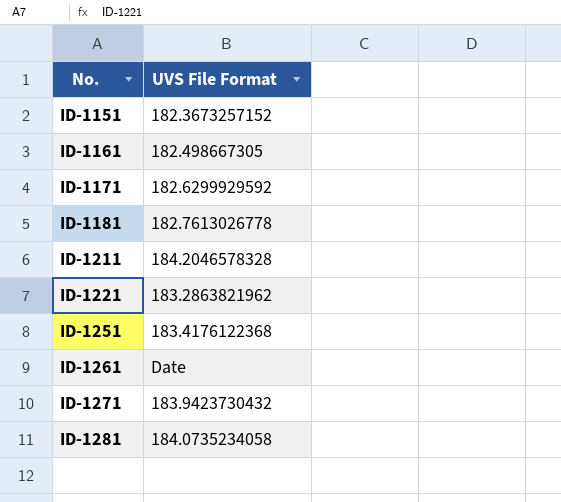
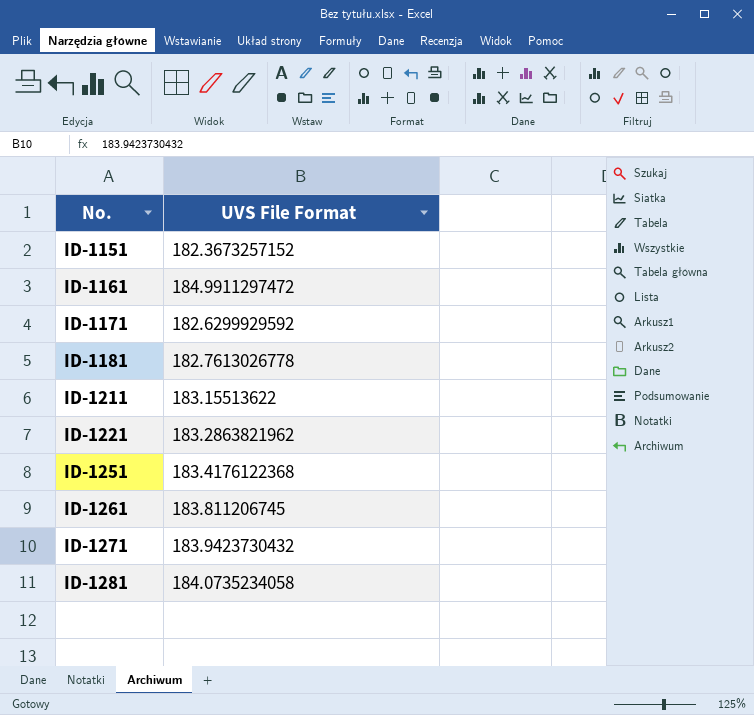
ID-1161 | UVS File Format: 182.498667305 -> 184.9911297472
ID-1211 | UVS File Format: 184.2046578328 -> 183.15513622
ID-1261 | UVS File Format: Date -> 183.811206745

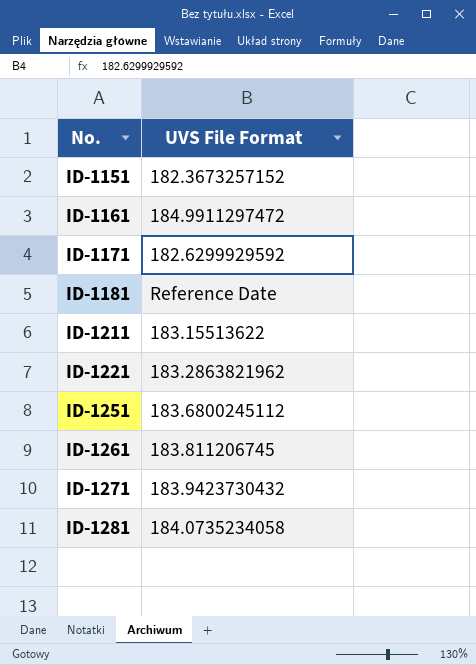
ID-1181 | UVS File Format: 182.7613026778 -> Reference Date
ID-1251 | UVS File Format: 183.4176122368 -> 183.6800245112

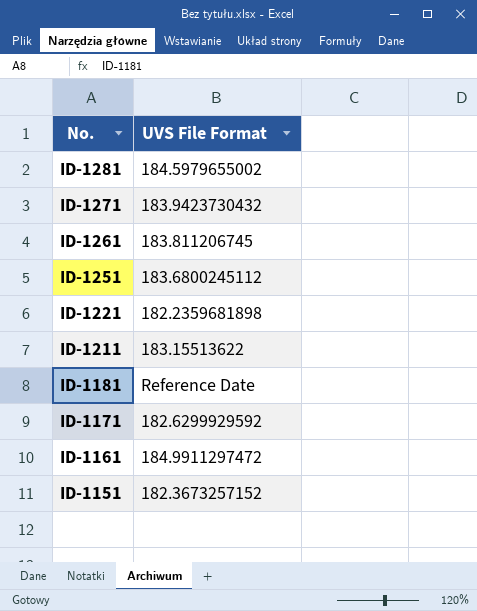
row order: No. ascending -> No. descending
ID-1281 | UVS File Format: 184.0735234058 -> 184.5979655002
ID-1221 | UVS File Format: 183.2863821962 -> 182.2359681898

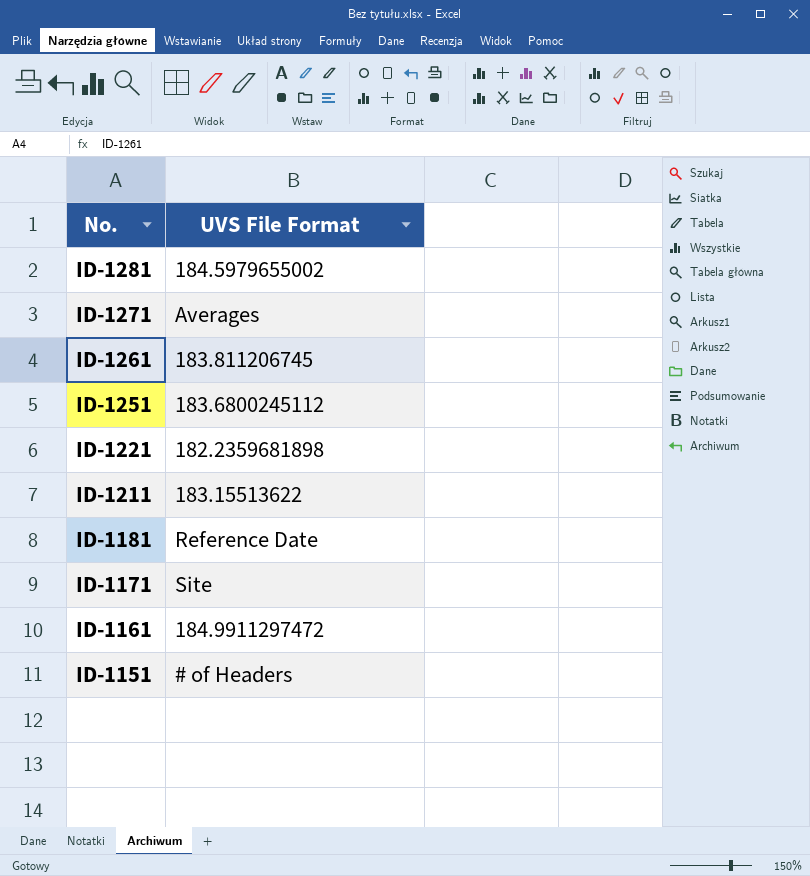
ID-1271 | UVS File Format: 183.9423730432 -> Averages
ID-1171 | UVS File Format: 182.6299929592 -> Site
ID-1151 | UVS File Format: 182.3673257152 -> # of Headers

